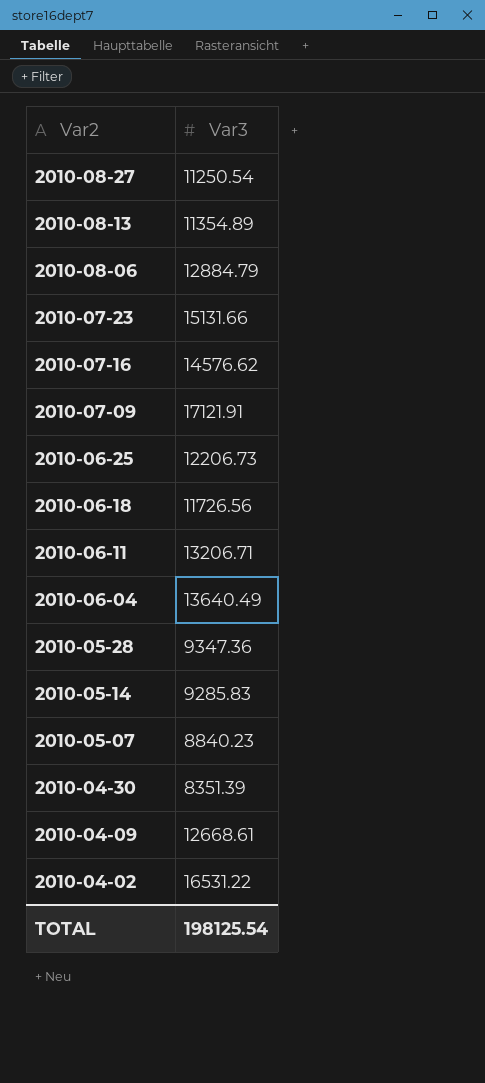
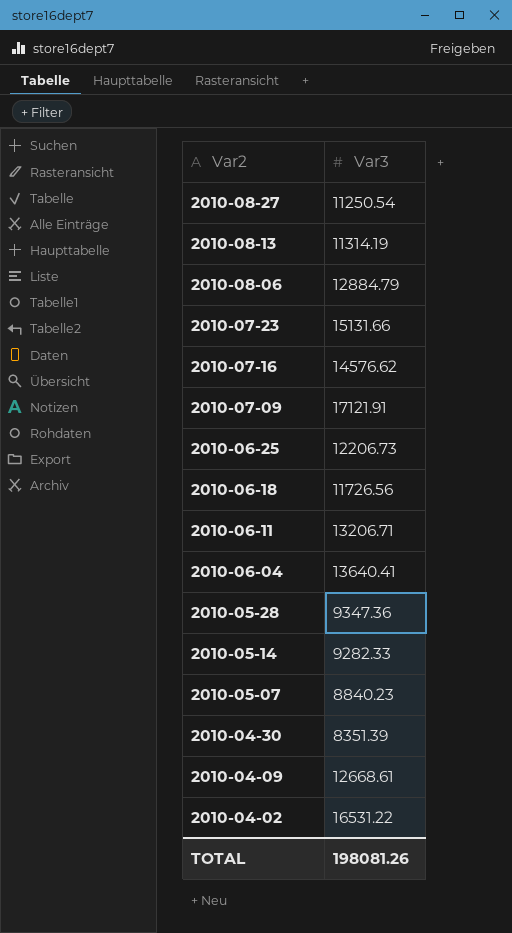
2010-08-13 | Var3: 11354.89 -> 11314.19
2010-06-04 | Var3: 13640.49 -> 13640.41
2010-05-14 | Var3: 9285.83 -> 9282.33
TOTAL | Var3: 198125.54 -> 198081.26

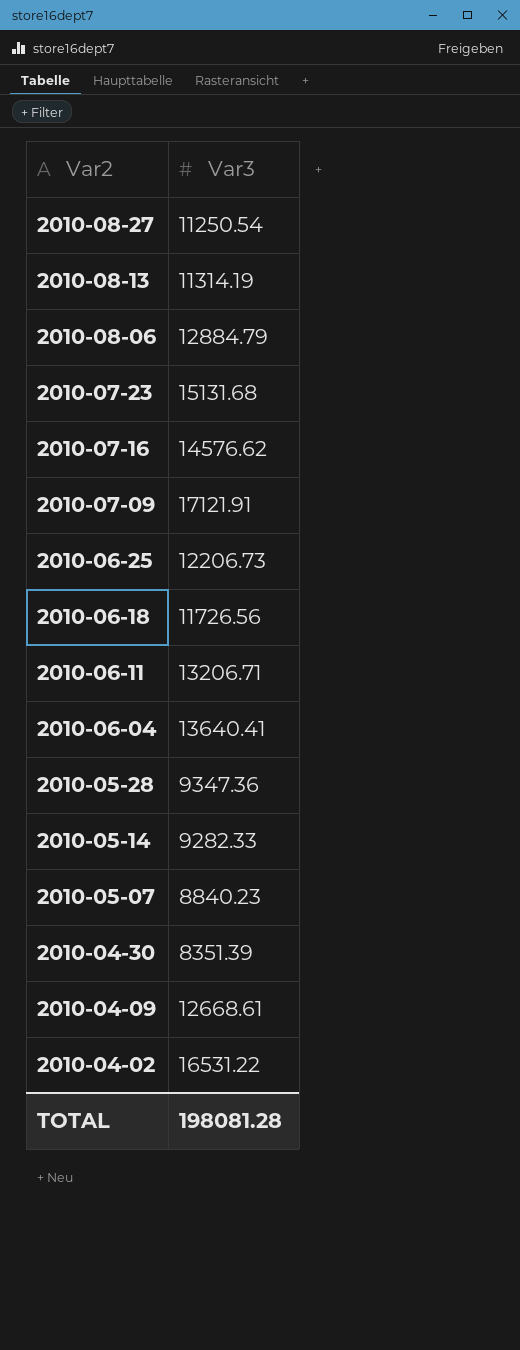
2010-07-23 | Var3: 15131.66 -> 15131.68
TOTAL | Var3: 198081.26 -> 198081.28

